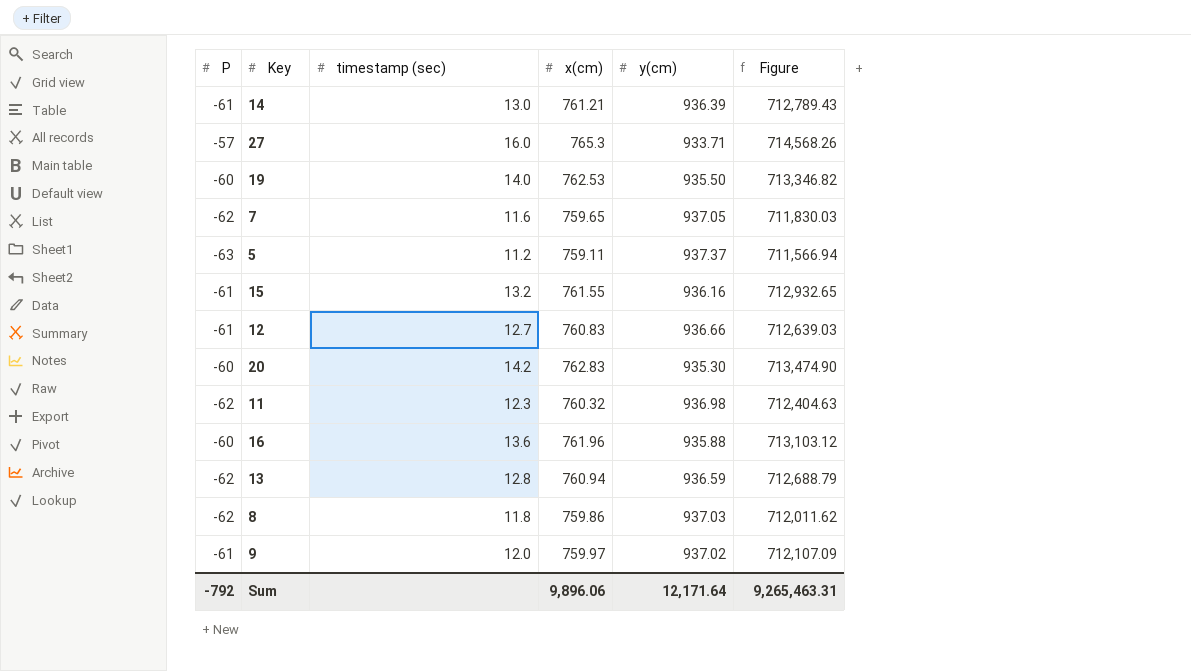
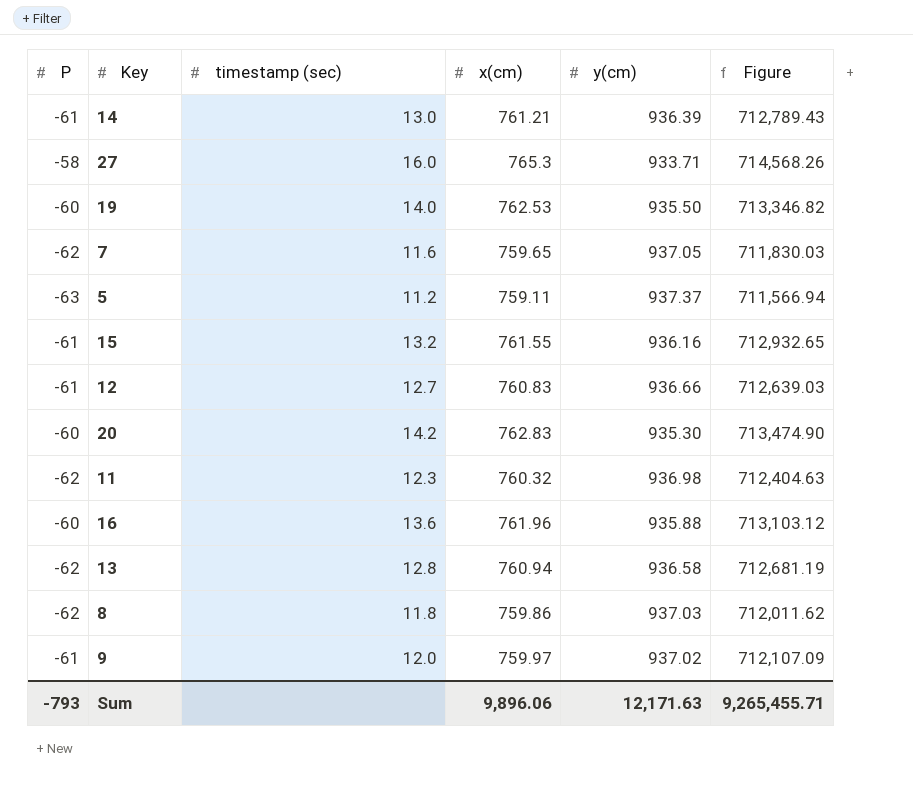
27 | P: -57 -> -58
13 | y(cm): 936.59 -> 936.58
13 | Figure: 712,688.79 -> 712,681.19
Sum | P: -792 -> -793
Sum | y(cm): 12,171.64 -> 12,171.63
Sum | Figure: 9,265,463.31 -> 9,265,455.71

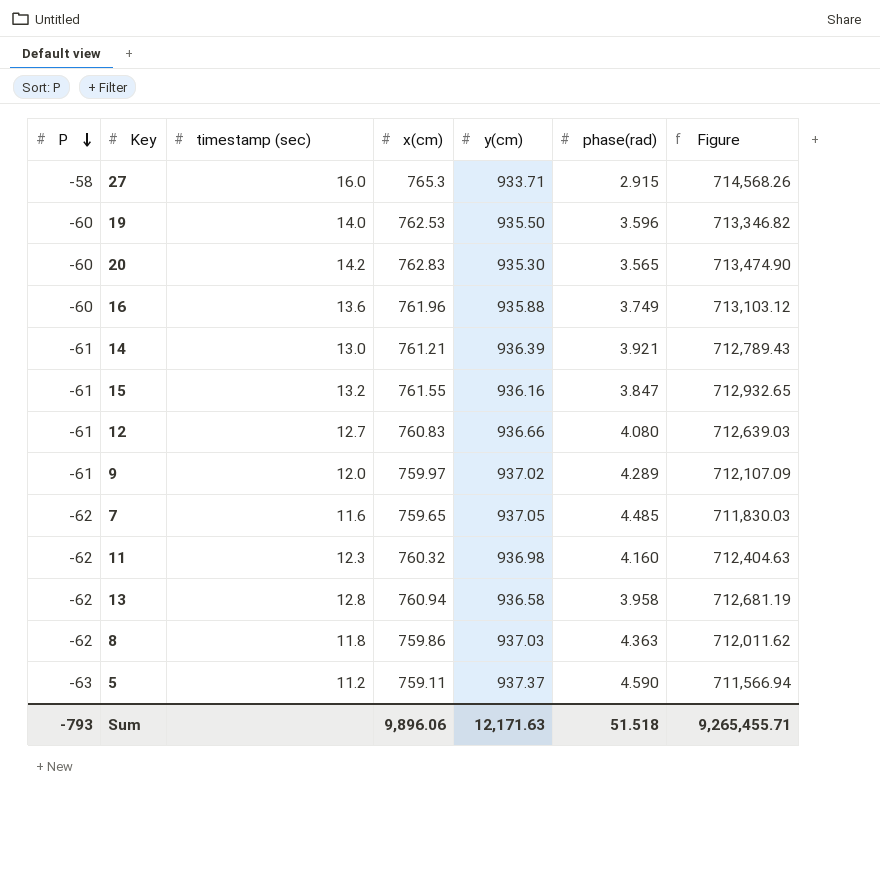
row order: none -> P descending
column phase(rad) | position: none -> 6

